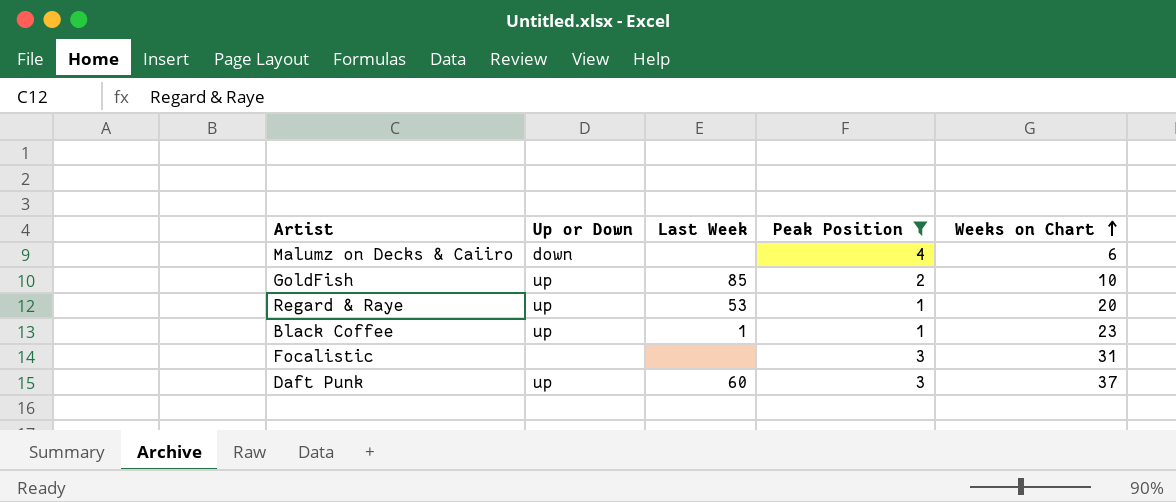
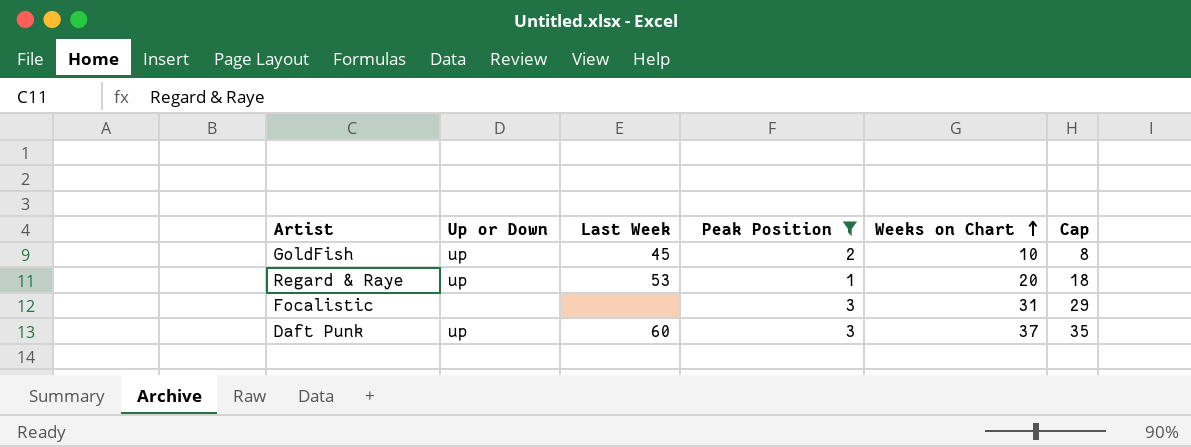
column Cap | formula: none -> [Weeks on Chart] - 2
row Malumz on Decks & Caiiro: down | none | 4 | 6 -> none
row Black Coffee: up | 1 | 1 | 23 -> none
GoldFish | Last Week: 85 -> 45

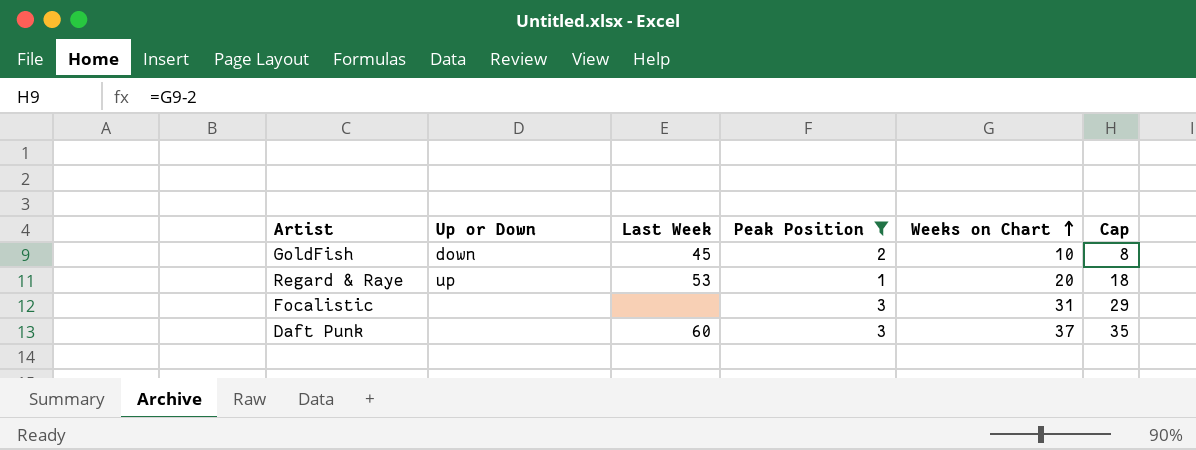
GoldFish | Up or Down: up -> down
Daft Punk | Up or Down: up -> none

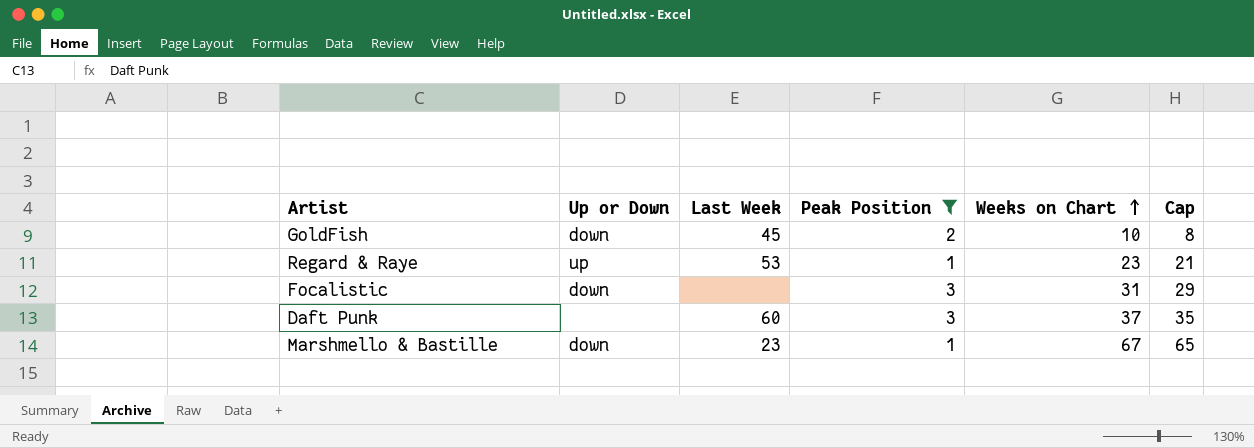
Regard & Raye | Weeks on Chart: 20 -> 23
Regard & Raye | Cap: 18 -> 21
Focalistic | Up or Down: none -> down
row Marshmello & Bastille: none -> down | 23 | 1 | 67 | 65

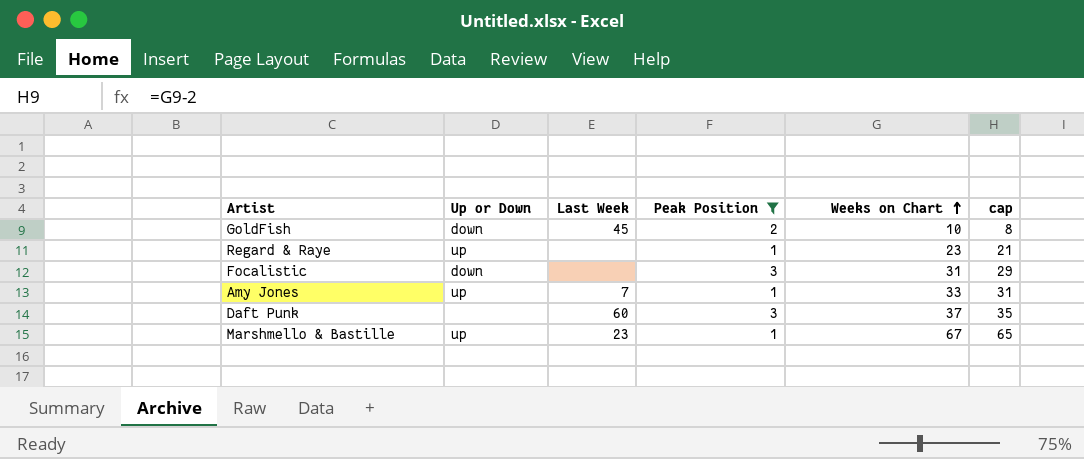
column name: Cap -> cap
Regard & Raye | Last Week: 53 -> none
row Amy Jones: none -> up | 7 | 1 | 33 | 31
Marshmello & Bastille | Up or Down: down -> up

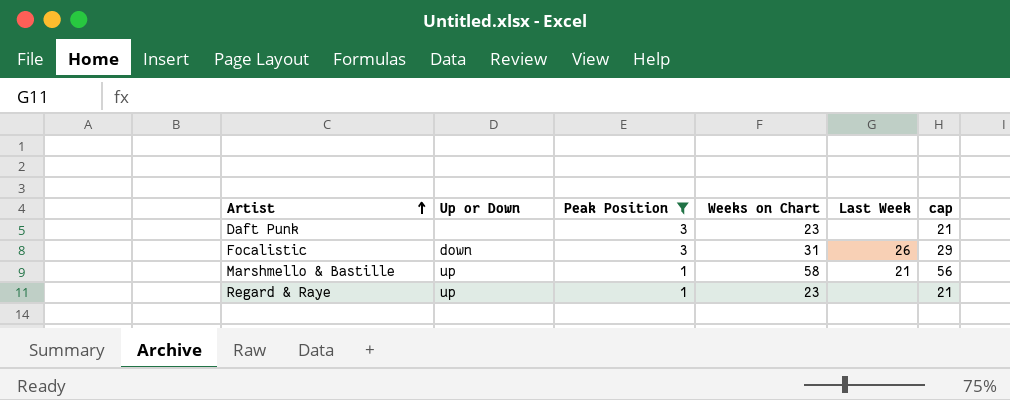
row order: Weeks on Chart ascending -> Artist ascending
column Last Week | position: 3 -> 5
row GoldFish: down | 45 | 2 | 10 | 8 -> none
row Amy Jones: up | 7 | 1 | 33 | 31 -> none
Daft Punk | Weeks on Chart: 37 -> 23
Daft Punk | Last Week: 60 -> none
Daft Punk | cap: 35 -> 21
Focalistic | Last Week: none -> 26
Marshmello & Bastille | Weeks on Chart: 67 -> 58
Marshmello & Bastille | Last Week: 23 -> 21
Marshmello & Bastille | cap: 65 -> 56

